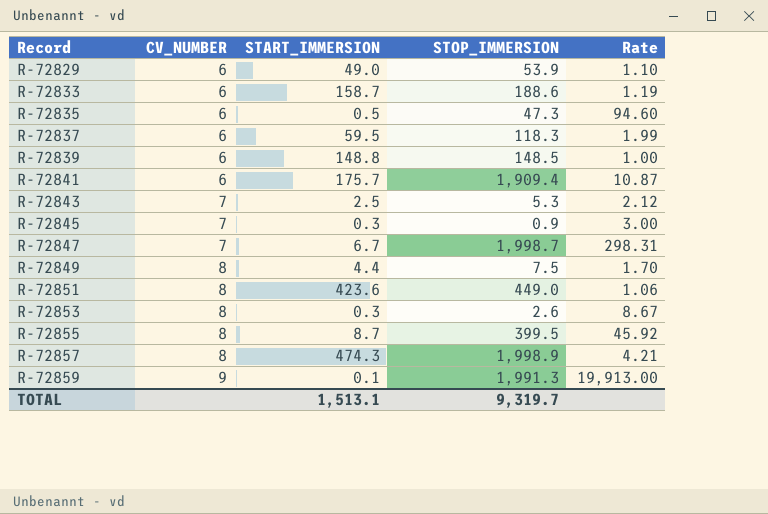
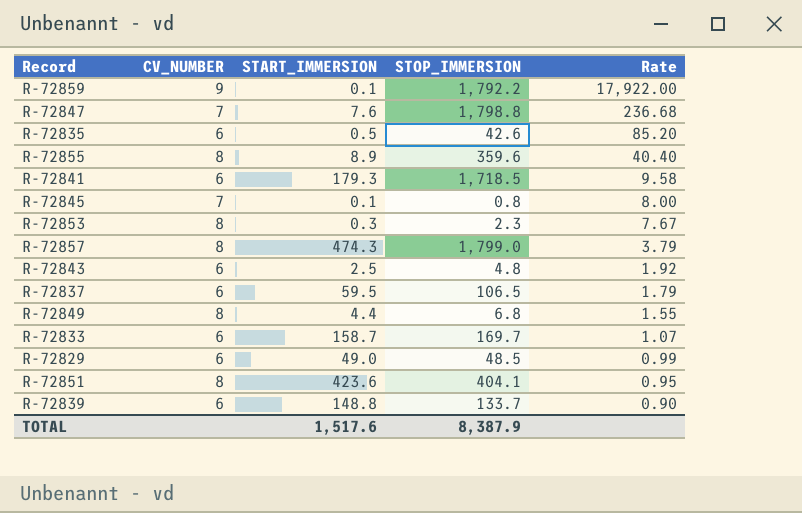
row order: Record ascending -> Rate descending
R-72859 | STOP_IMMERSION: 1,991.3 -> 1,792.2
R-72859 | Rate: 19,913.00 -> 17,922.00
R-72847 | START_IMMERSION: 6.7 -> 7.6
R-72847 | STOP_IMMERSION: 1,998.7 -> 1,798.8
R-72847 | Rate: 298.31 -> 236.68
R-72835 | STOP_IMMERSION: 47.3 -> 42.6
R-72835 | Rate: 94.60 -> 85.20
R-72855 | START_IMMERSION: 8.7 -> 8.9
R-72855 | STOP_IMMERSION: 399.5 -> 359.6
R-72855 | Rate: 45.92 -> 40.40
R-72841 | START_IMMERSION: 175.7 -> 179.3
R-72841 | STOP_IMMERSION: 1,909.4 -> 1,718.5
R-72841 | Rate: 10.87 -> 9.58
R-72845 | START_IMMERSION: 0.3 -> 0.1
R-72845 | STOP_IMMERSION: 0.9 -> 0.8
R-72845 | Rate: 3.00 -> 8.00
R-72853 | STOP_IMMERSION: 2.6 -> 2.3
R-72853 | Rate: 8.67 -> 7.67
R-72857 | STOP_IMMERSION: 1,998.9 -> 1,799.0
R-72857 | Rate: 4.21 -> 3.79
R-72843 | CV_NUMBER: 7 -> 6
R-72843 | STOP_IMMERSION: 5.3 -> 4.8
R-72843 | Rate: 2.12 -> 1.92
R-72837 | STOP_IMMERSION: 118.3 -> 106.5
R-72837 | Rate: 1.99 -> 1.79
R-72849 | STOP_IMMERSION: 7.5 -> 6.8
R-72849 | Rate: 1.70 -> 1.55
R-72833 | STOP_IMMERSION: 188.6 -> 169.7
R-72833 | Rate: 1.19 -> 1.07
R-72829 | STOP_IMMERSION: 53.9 -> 48.5
R-72829 | Rate: 1.10 -> 0.99
R-72851 | STOP_IMMERSION: 449.0 -> 404.1
R-72851 | Rate: 1.06 -> 0.95
R-72839 | STOP_IMMERSION: 148.5 -> 133.7
R-72839 | Rate: 1.00 -> 0.90
TOTAL | START_IMMERSION: 1,513.1 -> 1,517.6
TOTAL | STOP_IMMERSION: 9,319.7 -> 8,387.9

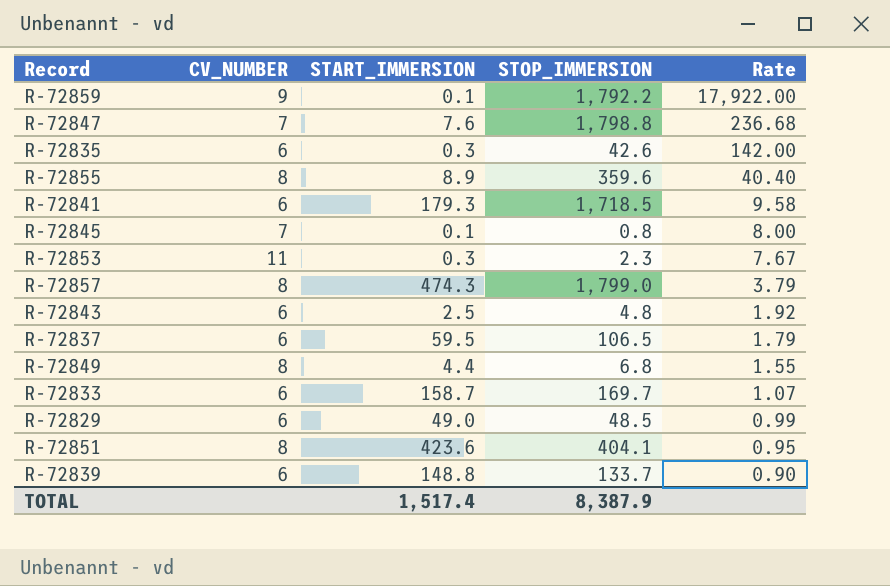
R-72835 | START_IMMERSION: 0.5 -> 0.3
R-72835 | Rate: 85.20 -> 142.00
R-72853 | CV_NUMBER: 8 -> 11
TOTAL | START_IMMERSION: 1,517.6 -> 1,517.4

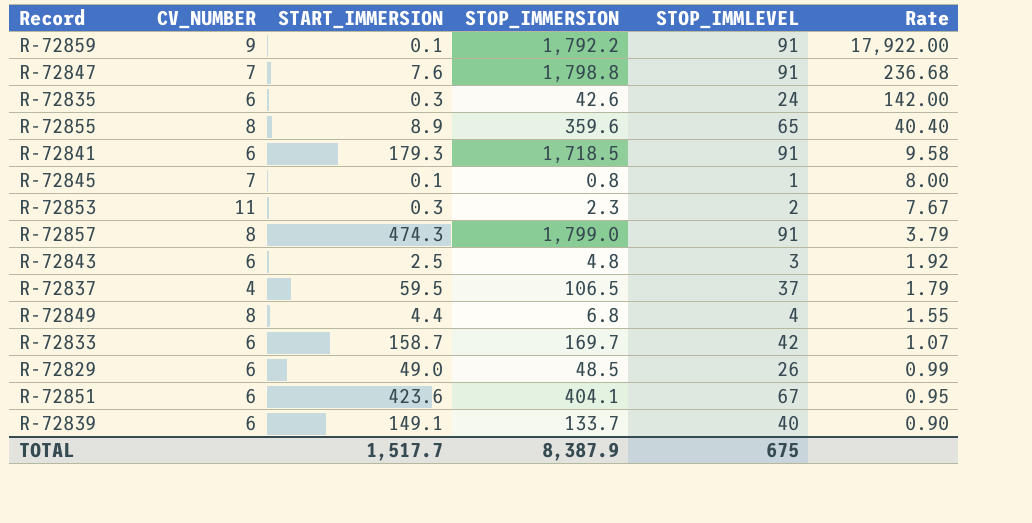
column STOP_IMMLEVEL | position: none -> 5
R-72837 | CV_NUMBER: 6 -> 4
R-72851 | CV_NUMBER: 8 -> 6
R-72839 | START_IMMERSION: 148.8 -> 149.1
TOTAL | START_IMMERSION: 1,517.4 -> 1,517.7

